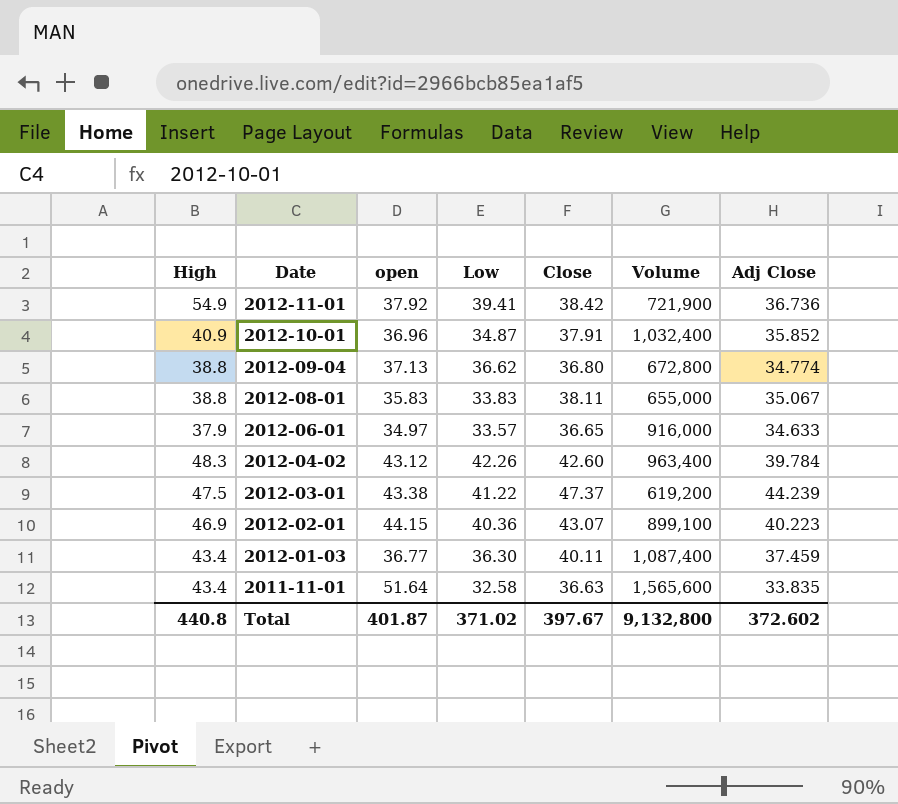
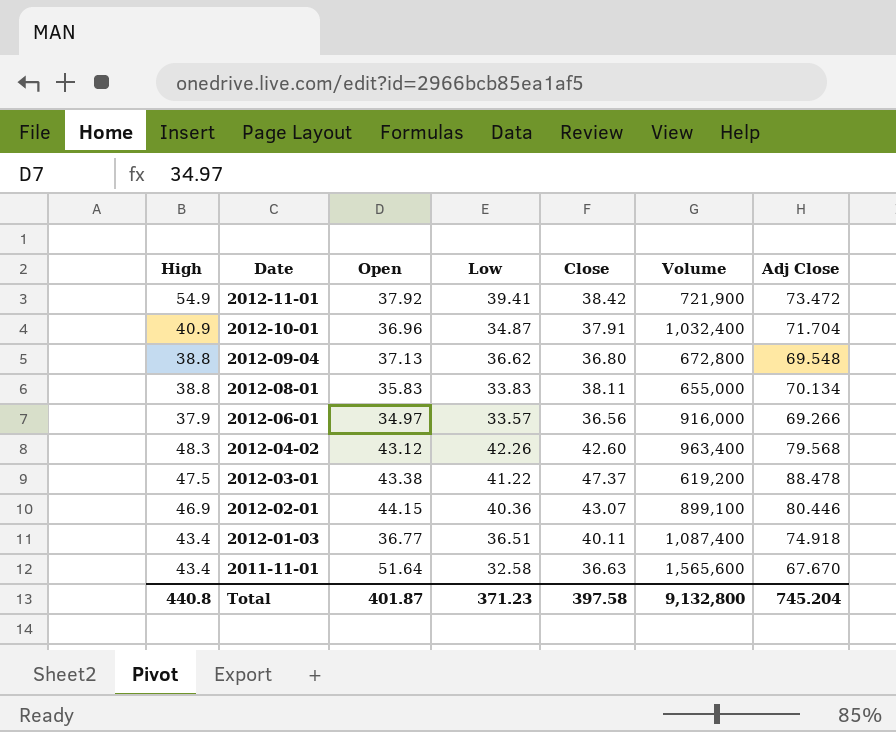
column name: open -> Open
2012-11-01 | Adj Close: 36.736 -> 73.472
2012-10-01 | Adj Close: 35.852 -> 71.704
2012-09-04 | Adj Close: 34.774 -> 69.548
2012-08-01 | Adj Close: 35.067 -> 70.134
2012-06-01 | Close: 36.65 -> 36.56
2012-06-01 | Adj Close: 34.633 -> 69.266
2012-04-02 | Adj Close: 39.784 -> 79.568
2012-03-01 | Adj Close: 44.239 -> 88.478
2012-02-01 | Adj Close: 40.223 -> 80.446
2012-01-03 | Low: 36.30 -> 36.51
2012-01-03 | Adj Close: 37.459 -> 74.918
2011-11-01 | Adj Close: 33.835 -> 67.670
Total | Low: 371.02 -> 371.23
Total | Close: 397.67 -> 397.58
Total | Adj Close: 372.602 -> 745.204

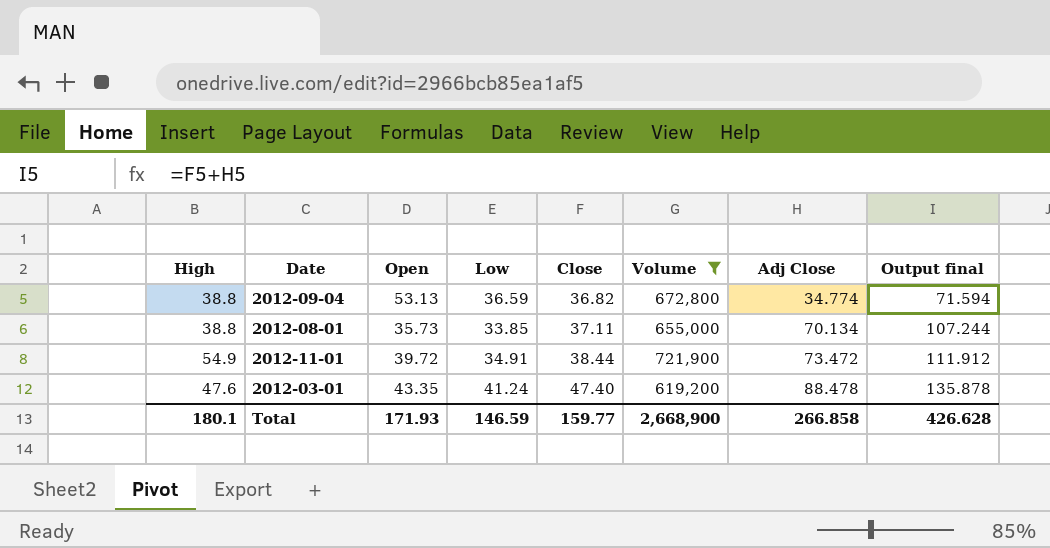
filter: none -> Volume <= 721,900
row order: Date descending -> Close ascending
column Output final | formula: none -> [Close] + [Adj Close]
2012-09-04 | Open: 37.13 -> 53.13
2012-09-04 | Low: 36.62 -> 36.59
2012-09-04 | Close: 36.80 -> 36.82
2012-09-04 | Adj Close: 69.548 -> 34.774
2012-08-01 | Open: 35.83 -> 35.73
2012-08-01 | Low: 33.83 -> 33.85
2012-08-01 | Close: 38.11 -> 37.11
2012-11-01 | Open: 37.92 -> 39.72
2012-11-01 | Low: 39.41 -> 34.91
2012-11-01 | Close: 38.42 -> 38.44
2012-03-01 | High: 47.5 -> 47.6
2012-03-01 | Open: 43.38 -> 43.35
2012-03-01 | Low: 41.22 -> 41.24
2012-03-01 | Close: 47.37 -> 47.40
Total | High: 440.8 -> 180.1
Total | Open: 401.87 -> 171.93
Total | Low: 371.23 -> 146.59
Total | Close: 397.58 -> 159.77
Total | Volume: 9,132,800 -> 2,668,900
Total | Adj Close: 745.204 -> 266.858

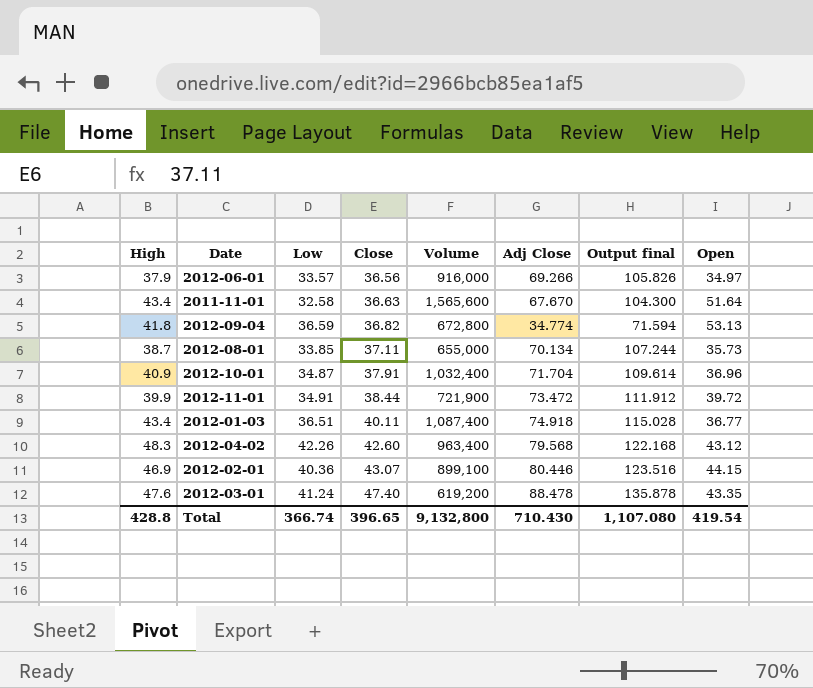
filter: Volume <= 721,900 -> none
column Open | position: 3 -> 8
2012-09-04 | High: 38.8 -> 41.8
2012-08-01 | High: 38.8 -> 38.7
2012-11-01 | High: 54.9 -> 39.9
Total | High: 180.1 -> 428.8
Total | Low: 146.59 -> 366.74
Total | Close: 159.77 -> 396.65
Total | Volume: 2,668,900 -> 9,132,800
Total | Adj Close: 266.858 -> 710.430
Total | Output final: 426.628 -> 1,107.080
Total | Open: 171.93 -> 419.54

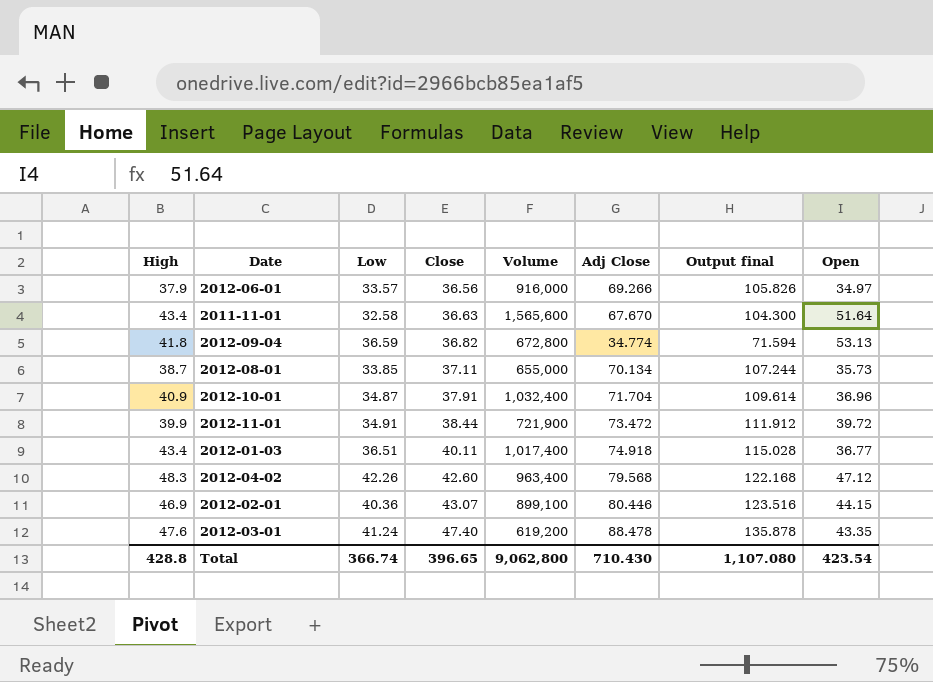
2012-01-03 | Volume: 1,087,400 -> 1,017,400
2012-04-02 | Open: 43.12 -> 47.12
Total | Volume: 9,132,800 -> 9,062,800
Total | Open: 419.54 -> 423.54

